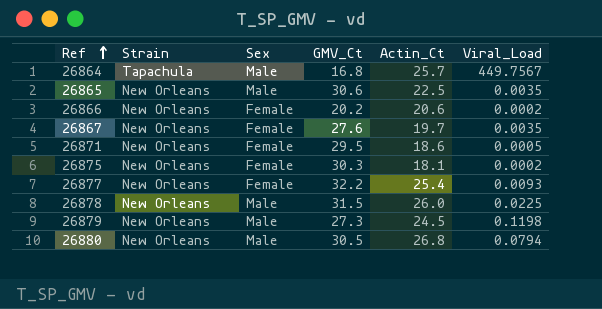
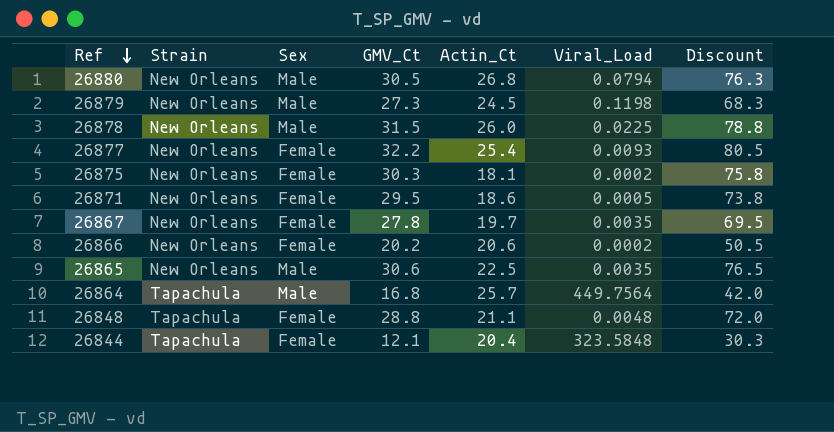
row order: Ref ascending -> Ref descending
column Discount | formula: none -> [GMV_Ct] * 2.5
26867 | GMV_Ct: 27.6 -> 27.8
26864 | Viral_Load: 449.7567 -> 449.7564
row 26848: none -> Tapachula | Female | 28.8 | 21.1 | 0.0048 | 72.0
row 26844: none -> Tapachula | Female | 12.1 | 20.4 | 323.5848 | 30.3

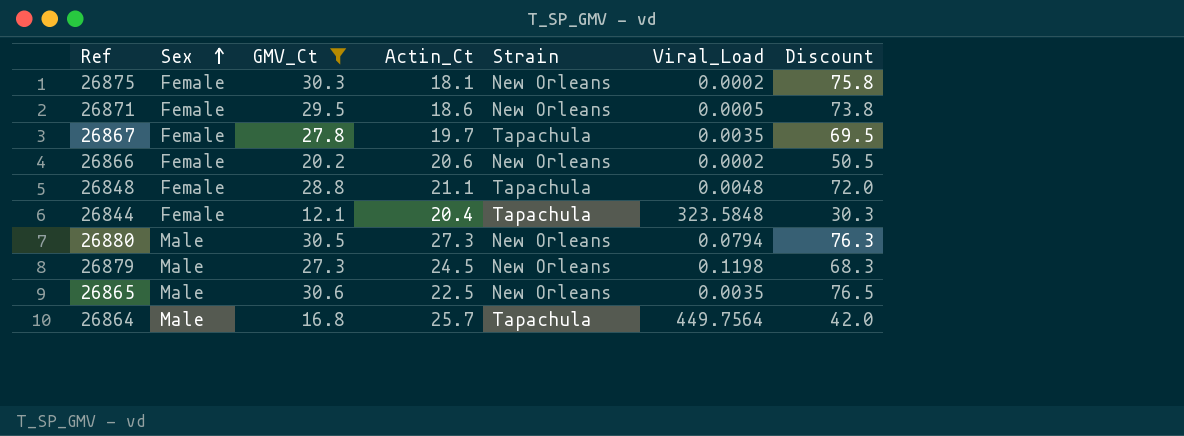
filter: none -> GMV_Ct <= 30.6
row order: Ref descending -> Sex ascending
column Strain | position: 2 -> 5
26867 | Strain: New Orleans -> Tapachula
26880 | Actin_Ct: 26.8 -> 27.3

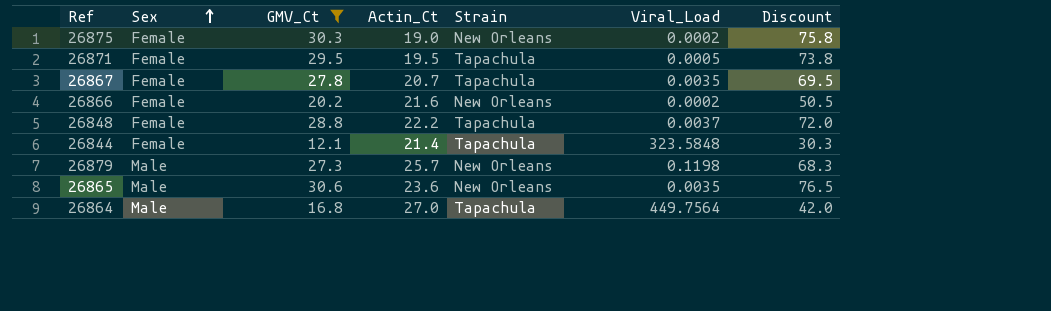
row 26880: Male | 30.5 | 27.3 | New Orleans | 0.0794 | 76.3 -> none
26875 | Actin_Ct: 18.1 -> 19.0
26871 | Actin_Ct: 18.6 -> 19.5
26871 | Strain: New Orleans -> Tapachula
26867 | Actin_Ct: 19.7 -> 20.7
26866 | Actin_Ct: 20.6 -> 21.6
26848 | Actin_Ct: 21.1 -> 22.2
26848 | Viral_Load: 0.0048 -> 0.0037
26844 | Actin_Ct: 20.4 -> 21.4
26879 | Actin_Ct: 24.5 -> 25.7
26865 | Actin_Ct: 22.5 -> 23.6
26864 | Actin_Ct: 25.7 -> 27.0

